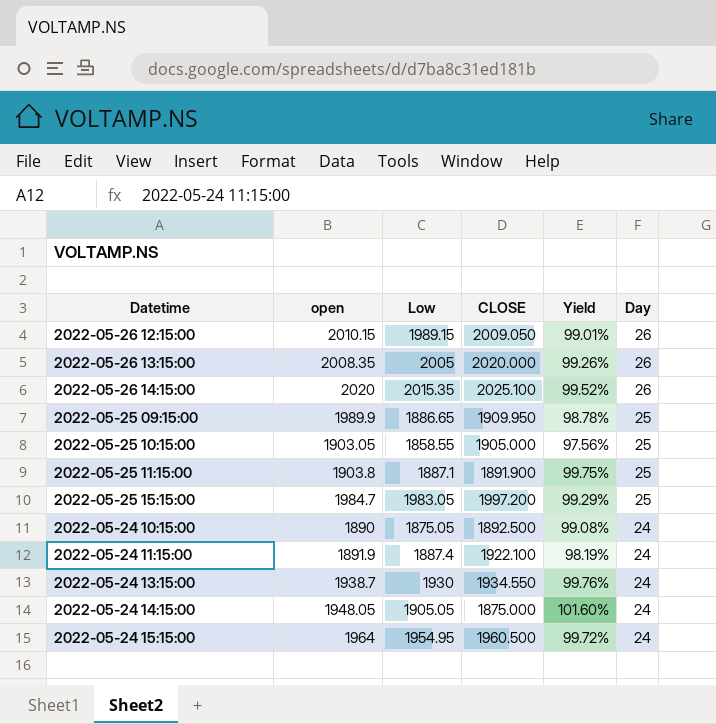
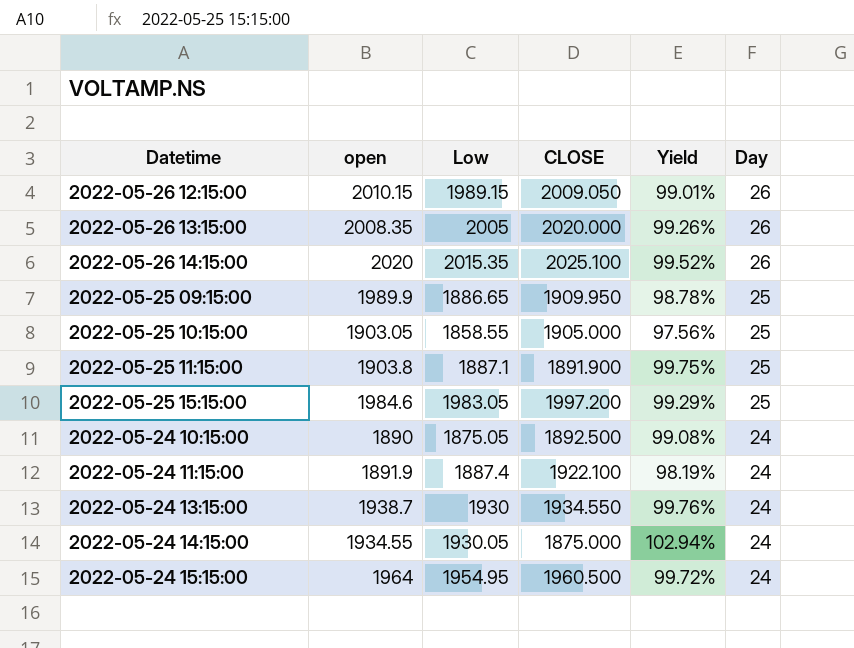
2022-05-25 15:15:00 | open: 1984.7 -> 1984.6
2022-05-24 14:15:00 | open: 1948.05 -> 1934.55
2022-05-24 14:15:00 | Low: 1905.05 -> 1930.05
2022-05-24 14:15:00 | Yield: 101.60% -> 102.94%

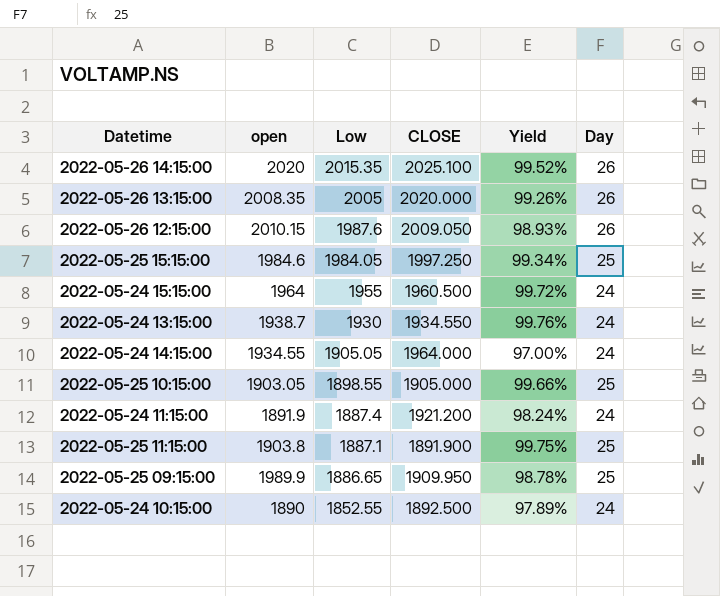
row order: Day descending -> Low descending
2022-05-26 12:15:00 | Low: 1989.15 -> 1987.6
2022-05-26 12:15:00 | Yield: 99.01% -> 98.93%
2022-05-25 15:15:00 | Low: 1983.05 -> 1984.05
2022-05-25 15:15:00 | CLOSE: 1997.200 -> 1997.250
2022-05-25 15:15:00 | Yield: 99.29% -> 99.34%
2022-05-24 15:15:00 | Low: 1954.95 -> 1955
2022-05-24 14:15:00 | Low: 1930.05 -> 1905.05
2022-05-24 14:15:00 | CLOSE: 1875.000 -> 1964.000
2022-05-24 14:15:00 | Yield: 102.94% -> 97.00%
2022-05-25 10:15:00 | Low: 1858.55 -> 1898.55
2022-05-25 10:15:00 | Yield: 97.56% -> 99.66%
2022-05-24 11:15:00 | CLOSE: 1922.100 -> 1921.200
2022-05-24 11:15:00 | Yield: 98.19% -> 98.24%
2022-05-24 10:15:00 | Low: 1875.05 -> 1852.55
2022-05-24 10:15:00 | Yield: 99.08% -> 97.89%

